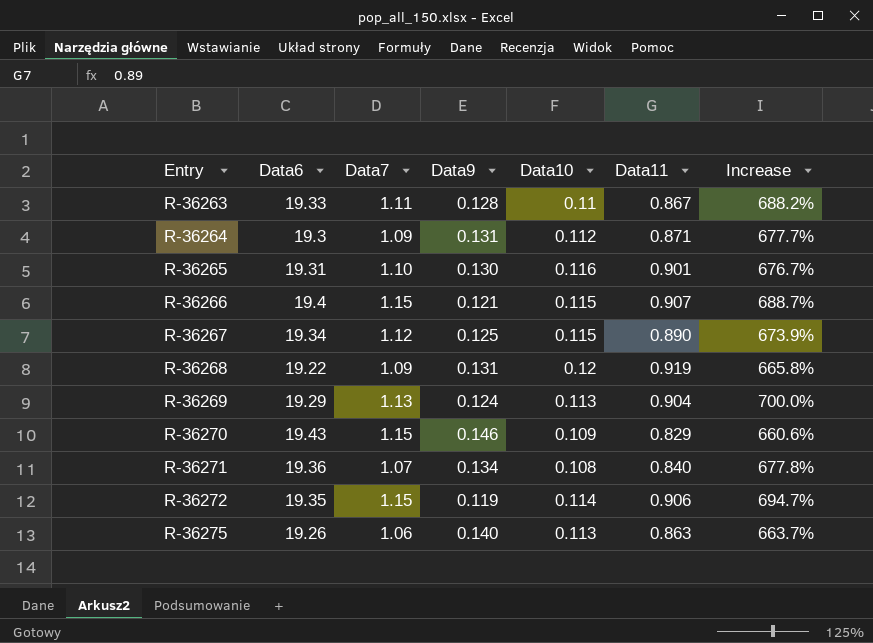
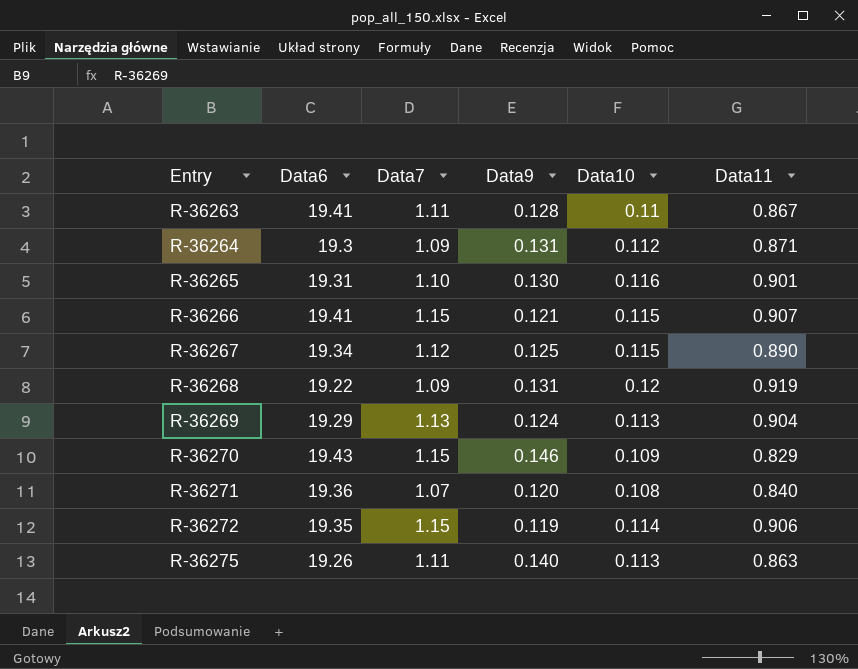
column Increase | formula: ([Data11] - [Data10]) / [Data10] -> none
R-36263 | Data6: 19.33 -> 19.41
R-36266 | Data6: 19.4 -> 19.41
R-36271 | Data9: 0.134 -> 0.120
R-36275 | Data7: 1.06 -> 1.11

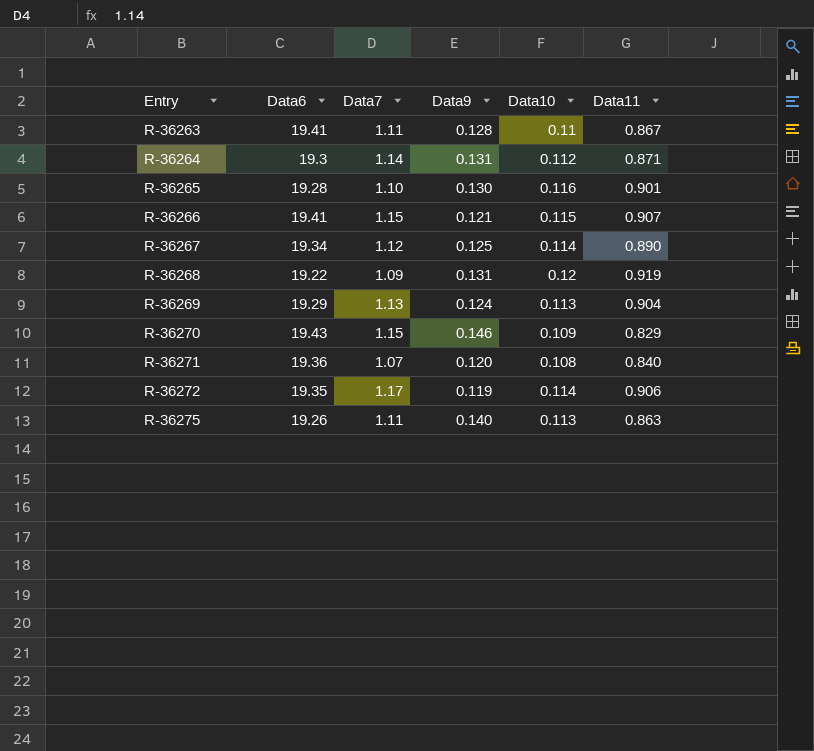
R-36264 | Data7: 1.09 -> 1.14
R-36265 | Data6: 19.31 -> 19.28
R-36267 | Data10: 0.115 -> 0.114
R-36272 | Data7: 1.15 -> 1.17

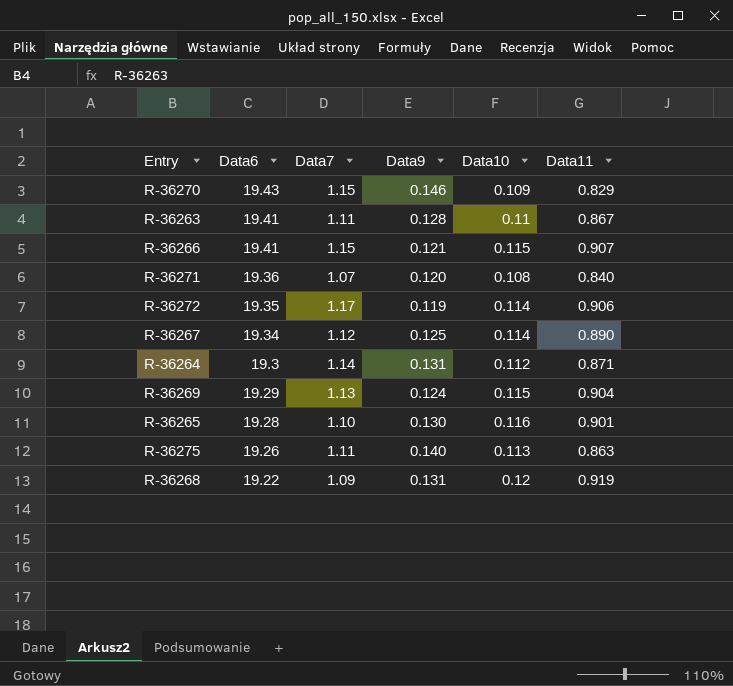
row order: Entry ascending -> Data6 descending
R-36269 | Data10: 0.113 -> 0.115

